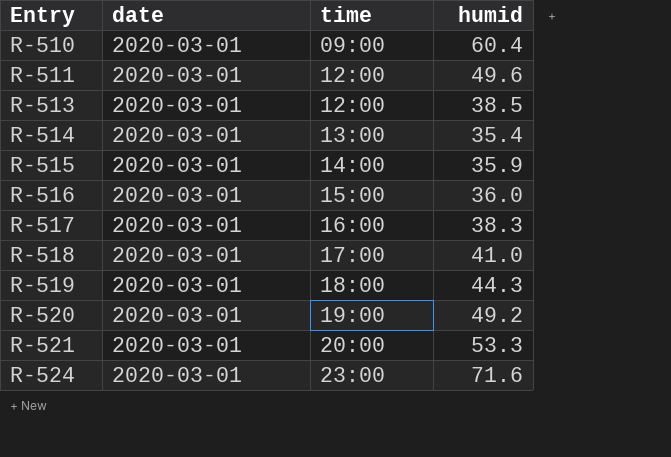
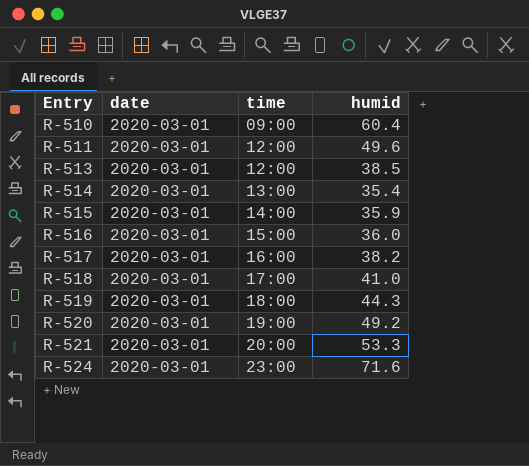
R-517 | humid: 38.3 -> 38.2

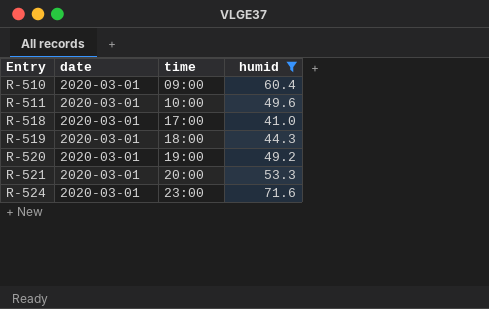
filter: none -> humid >= 41.0
R-511 | time: 12:00 -> 10:00

